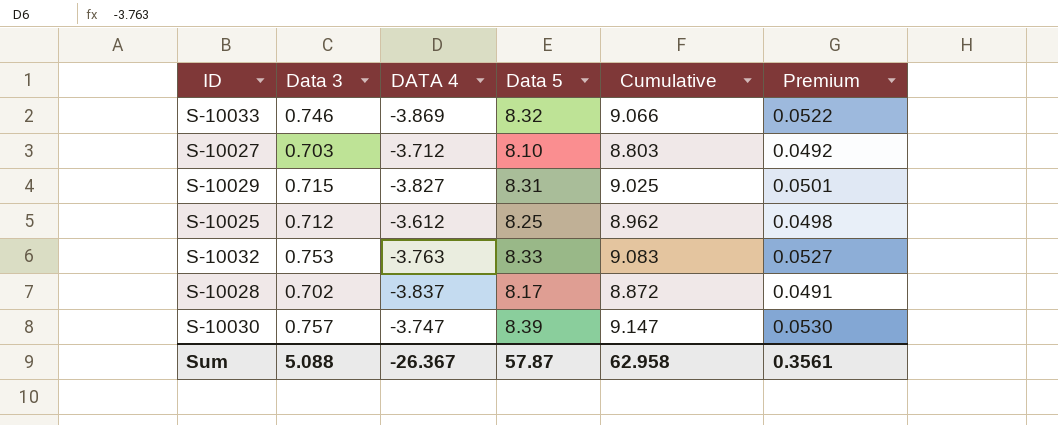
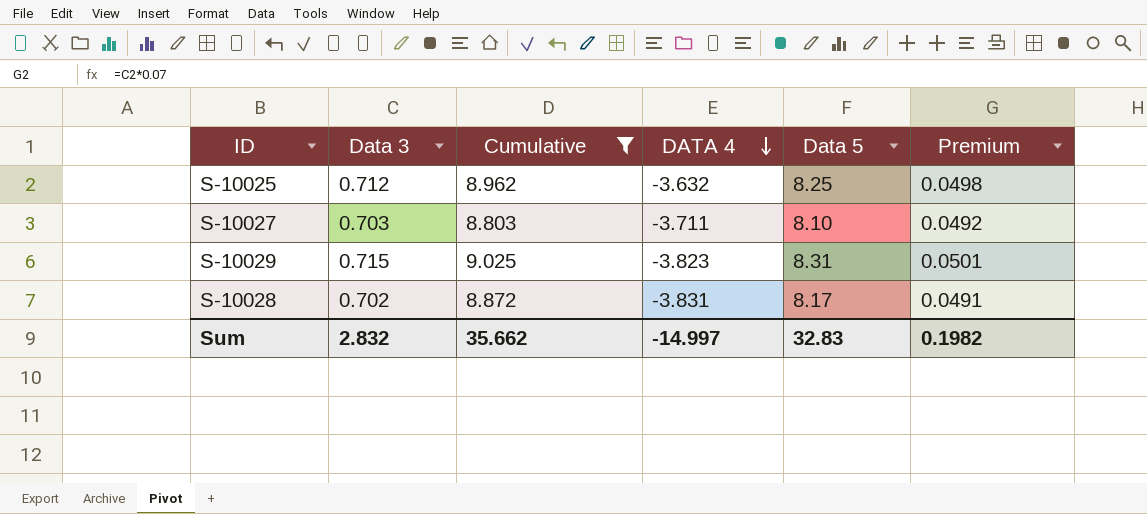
filter: none -> Cumulative <= 9.025
row order: none -> DATA 4 descending
column Cumulative | position: 5 -> 3
S-10025 | DATA 4: -3.612 -> -3.632
S-10027 | DATA 4: -3.712 -> -3.711
S-10029 | DATA 4: -3.827 -> -3.823
S-10028 | DATA 4: -3.837 -> -3.831
Sum | Data 3: 5.088 -> 2.832
Sum | Cumulative: 62.958 -> 35.662
Sum | DATA 4: -26.367 -> -14.997
Sum | Data 5: 57.87 -> 32.83
Sum | Premium: 0.3561 -> 0.1982

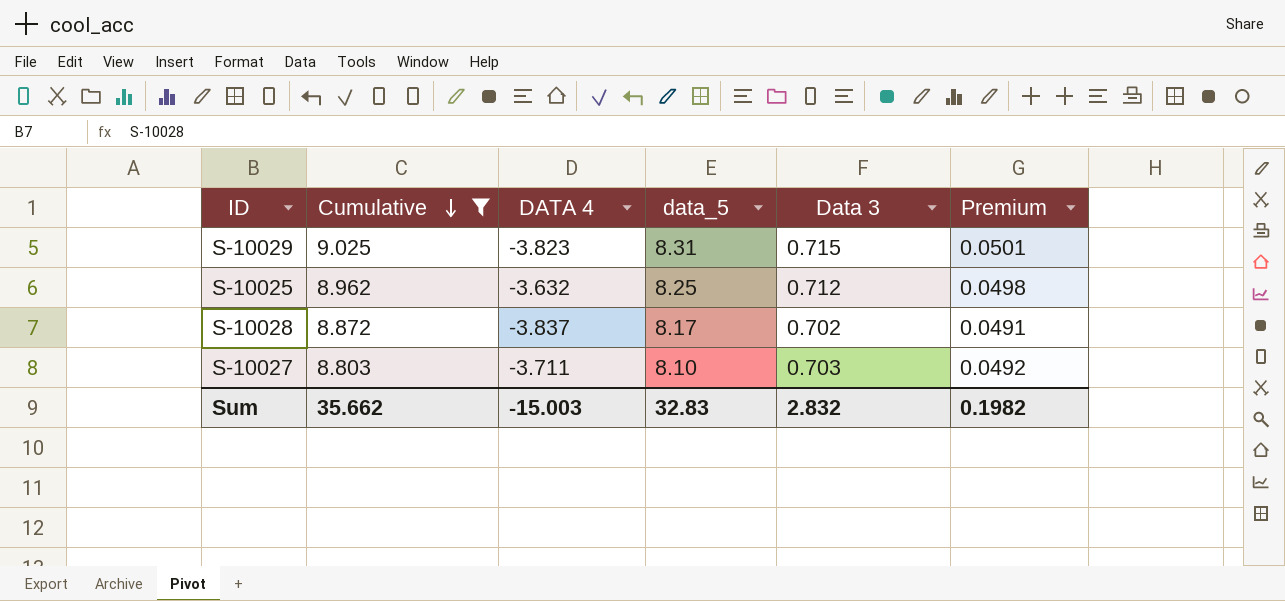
row order: DATA 4 descending -> Cumulative descending
column name: Data 5 -> data_5
column Data 3 | position: 2 -> 5
S-10028 | DATA 4: -3.831 -> -3.837
Sum | DATA 4: -14.997 -> -15.003

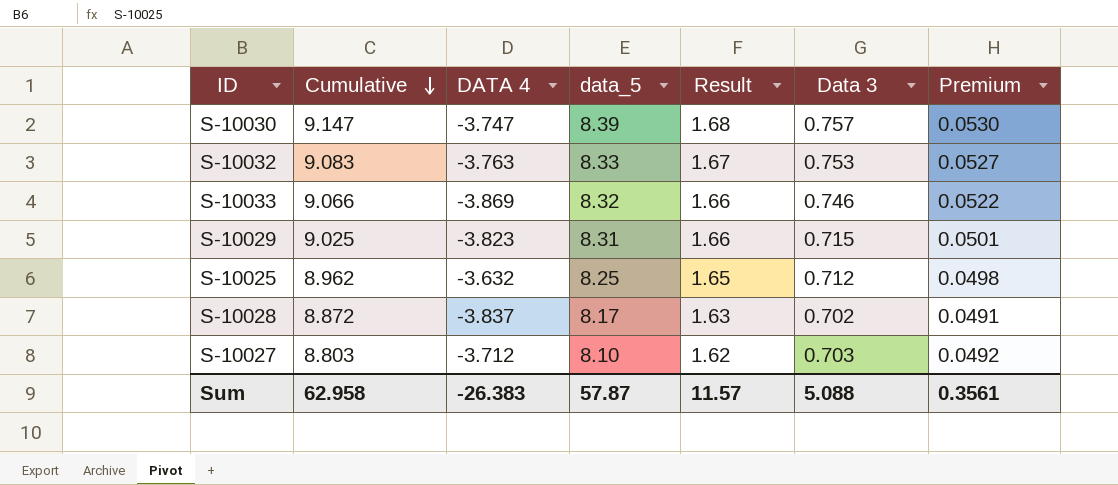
filter: Cumulative <= 9.025 -> none
column Result | formula: none -> [data_5] * 0.2
S-10027 | DATA 4: -3.711 -> -3.712
Sum | Cumulative: 35.662 -> 62.958
Sum | DATA 4: -15.003 -> -26.383
Sum | data_5: 32.83 -> 57.87
Sum | Data 3: 2.832 -> 5.088
Sum | Premium: 0.1982 -> 0.3561

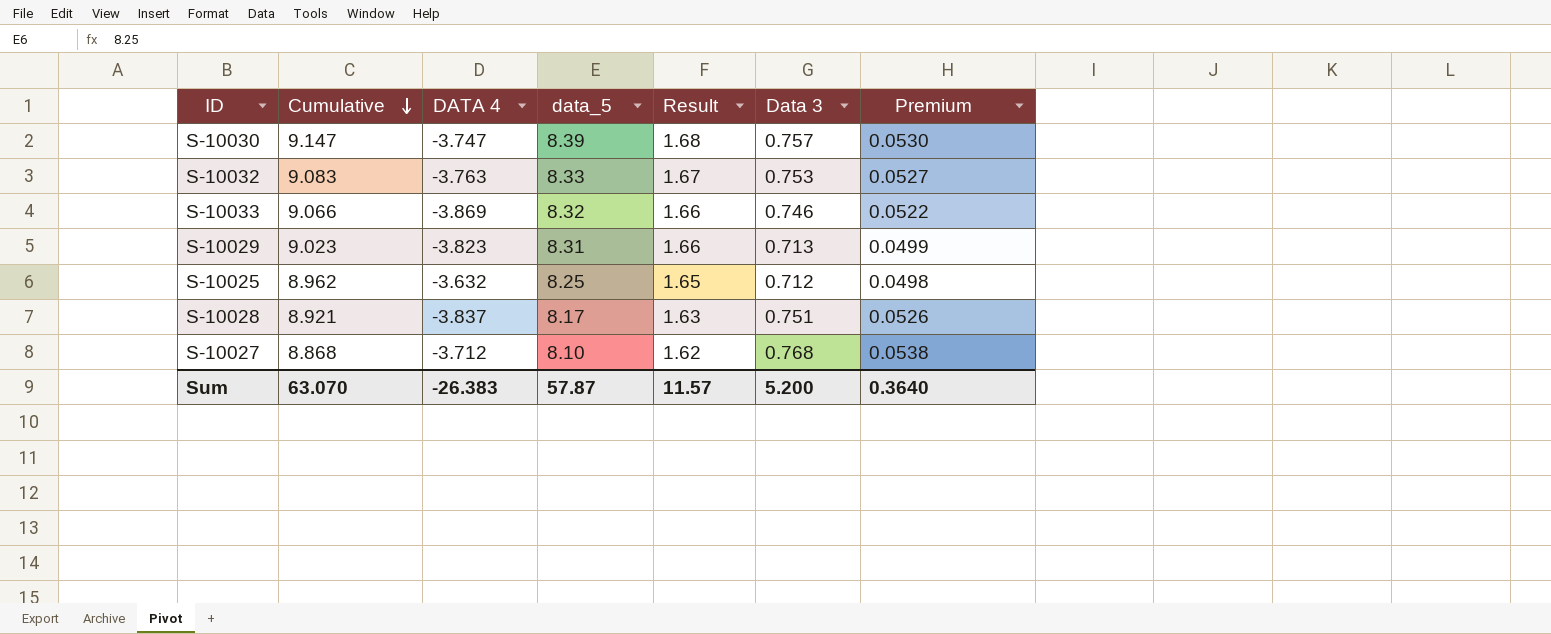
S-10029 | Cumulative: 9.025 -> 9.023
S-10029 | Data 3: 0.715 -> 0.713
S-10029 | Premium: 0.0501 -> 0.0499
S-10028 | Cumulative: 8.872 -> 8.921
S-10028 | Data 3: 0.702 -> 0.751
S-10028 | Premium: 0.0491 -> 0.0526
S-10027 | Cumulative: 8.803 -> 8.868
S-10027 | Data 3: 0.703 -> 0.768
S-10027 | Premium: 0.0492 -> 0.0538
Sum | Cumulative: 62.958 -> 63.070
Sum | Data 3: 5.088 -> 5.200
Sum | Premium: 0.3561 -> 0.3640

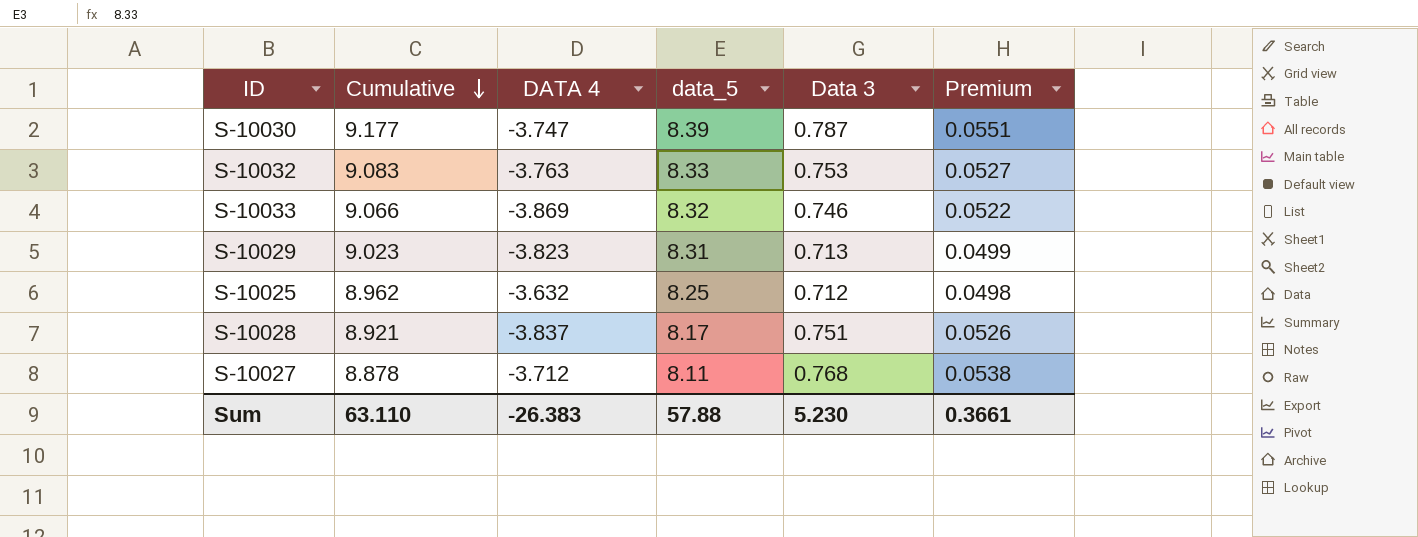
column Result | formula: [data_5] * 0.2 -> none
S-10030 | Cumulative: 9.147 -> 9.177
S-10030 | Data 3: 0.757 -> 0.787
S-10030 | Premium: 0.0530 -> 0.0551
S-10027 | Cumulative: 8.868 -> 8.878
S-10027 | data_5: 8.10 -> 8.11
Sum | Cumulative: 63.070 -> 63.110
Sum | data_5: 57.87 -> 57.88
Sum | Data 3: 5.200 -> 5.230
Sum | Premium: 0.3640 -> 0.3661

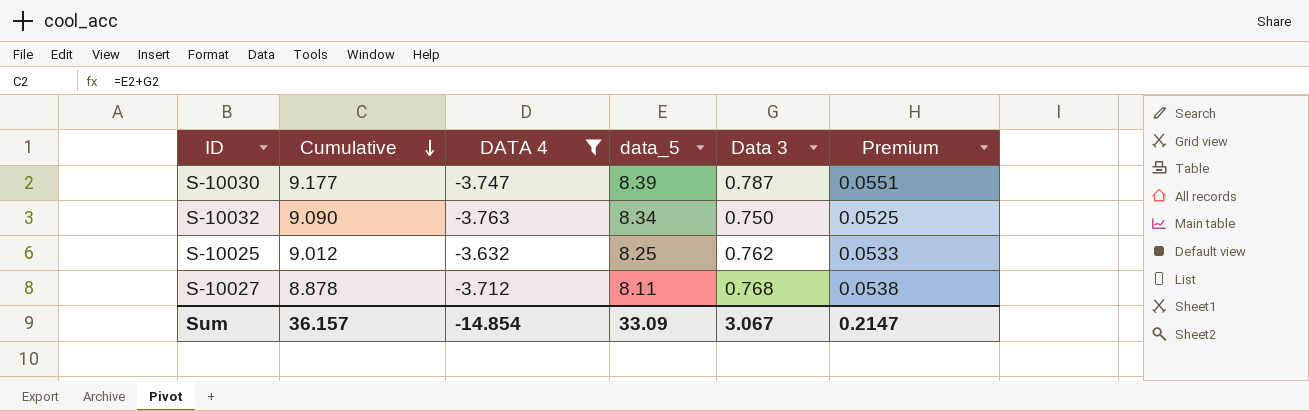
filter: none -> DATA 4 >= -3.763
S-10032 | Cumulative: 9.083 -> 9.090
S-10032 | data_5: 8.33 -> 8.34
S-10032 | Data 3: 0.753 -> 0.750
S-10032 | Premium: 0.0527 -> 0.0525
S-10025 | Cumulative: 8.962 -> 9.012
S-10025 | Data 3: 0.712 -> 0.762
S-10025 | Premium: 0.0498 -> 0.0533
Sum | Cumulative: 63.110 -> 36.157
Sum | DATA 4: -26.383 -> -14.854
Sum | data_5: 57.88 -> 33.09
Sum | Data 3: 5.230 -> 3.067
Sum | Premium: 0.3661 -> 0.2147

